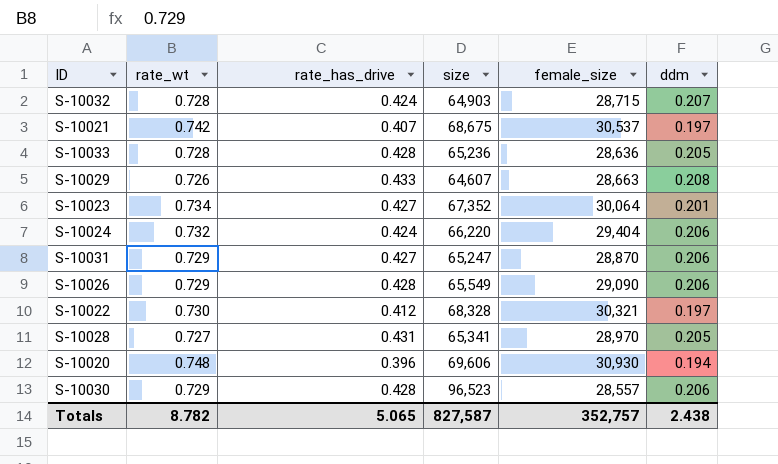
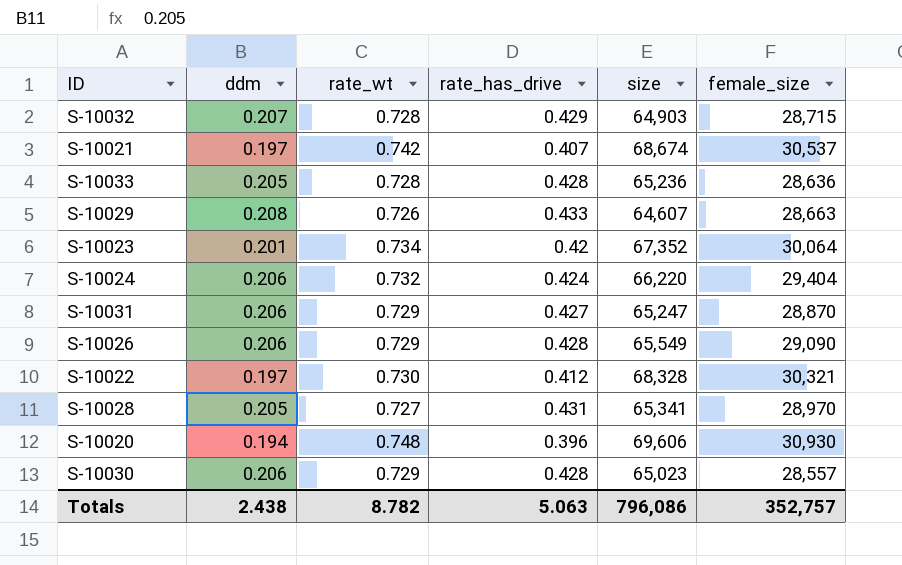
column ddm | position: 6 -> 2
S-10032 | rate_has_drive: 0.424 -> 0.429
S-10021 | size: 68,675 -> 68,674
S-10023 | rate_has_drive: 0.427 -> 0.42
S-10030 | size: 96,523 -> 65,023
Totals | rate_has_drive: 5.065 -> 5.063
Totals | size: 827,587 -> 796,086

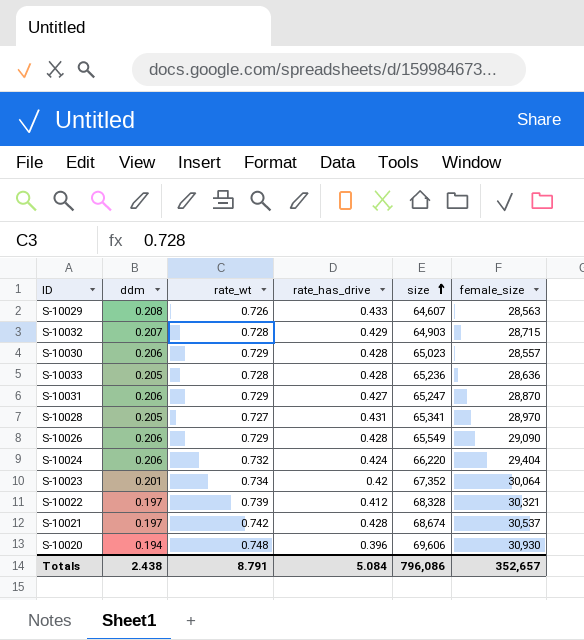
row order: none -> size ascending
S-10029 | female_size: 28,663 -> 28,563
S-10022 | rate_wt: 0.730 -> 0.739
S-10021 | rate_has_drive: 0.407 -> 0.428
Totals | rate_wt: 8.782 -> 8.791
Totals | rate_has_drive: 5.063 -> 5.084
Totals | female_size: 352,757 -> 352,657

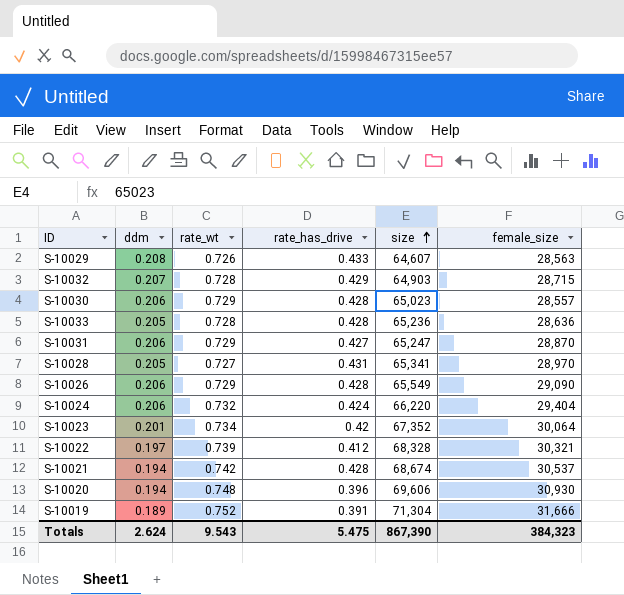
S-10021 | ddm: 0.197 -> 0.194
row S-10019: none -> 0.189 | 0.752 | 0.391 | 71,304 | 31,666
Totals | ddm: 2.438 -> 2.624
Totals | rate_wt: 8.791 -> 9.543
Totals | rate_has_drive: 5.084 -> 5.475
Totals | size: 796,086 -> 867,390
Totals | female_size: 352,657 -> 384,323

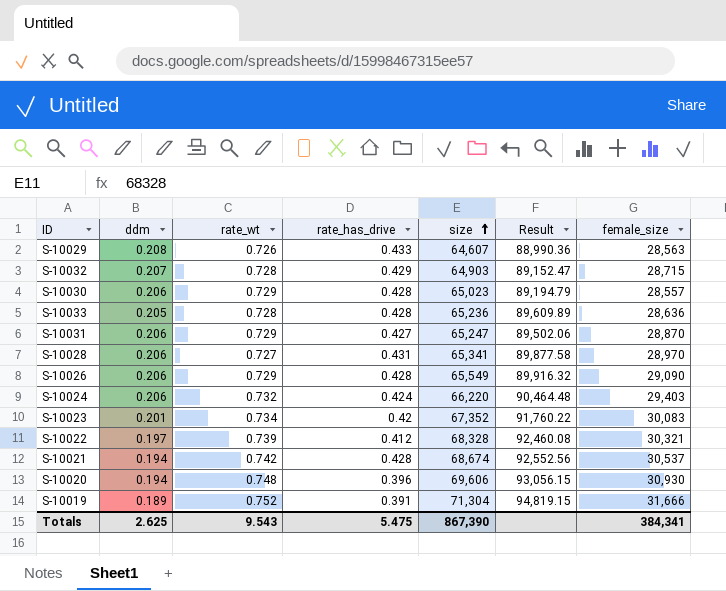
column Result | formula: none -> [size] / [rate_wt]
S-10028 | ddm: 0.205 -> 0.206
S-10024 | female_size: 29,404 -> 29,403
S-10023 | female_size: 30,064 -> 30,083
Totals | ddm: 2.624 -> 2.625
Totals | female_size: 384,323 -> 384,341

